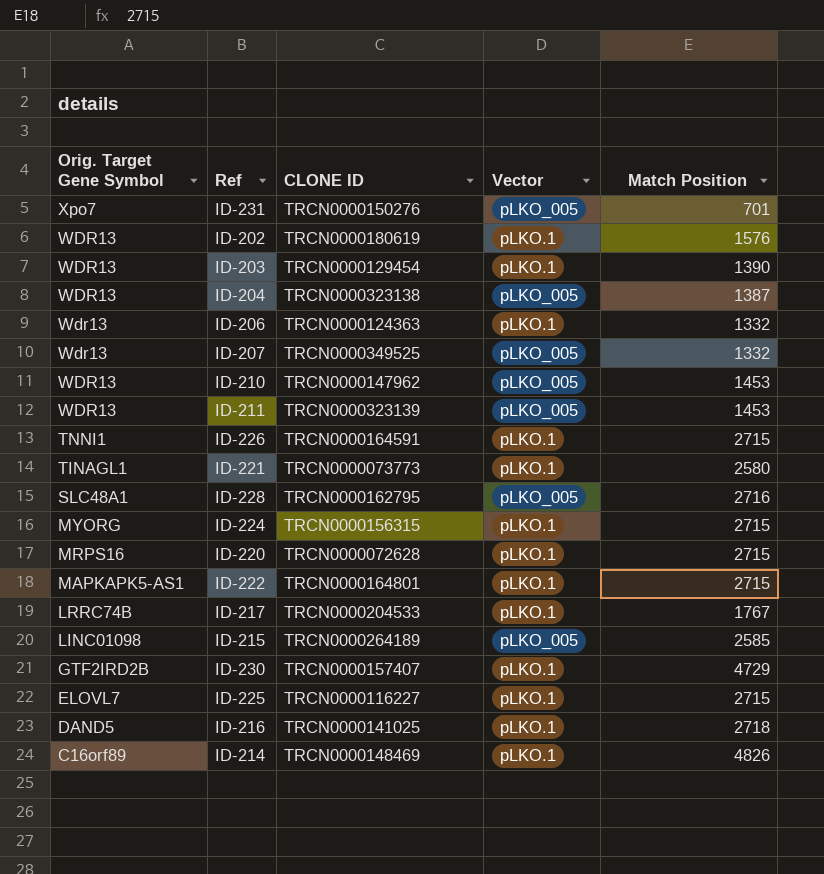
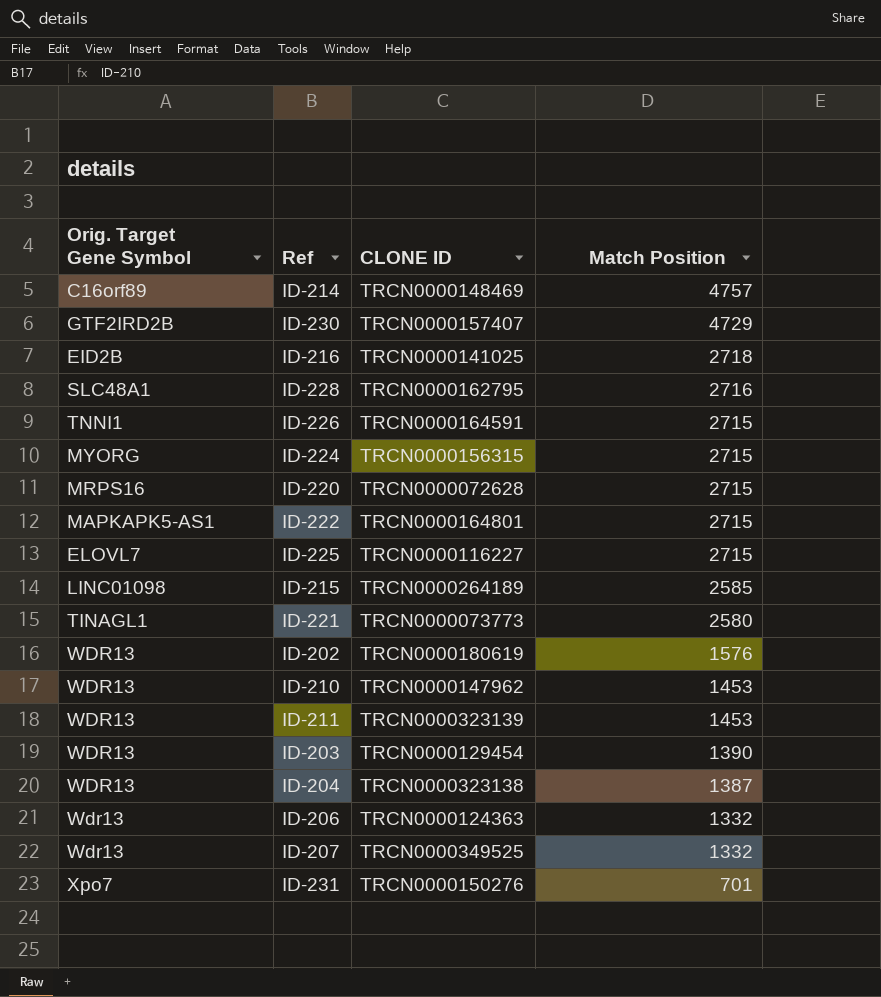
row order: Orig. Target Gene Symbol descending -> Match Position descending
column Vector | position: 4 -> none
row ID-217: LRRC74B | TRCN0000204533 | pLKO.1 | 1767 -> none
ID-214 | Match Position: 4826 -> 4757
ID-216 | Orig. Target Gene Symbol: DAND5 -> EID2B

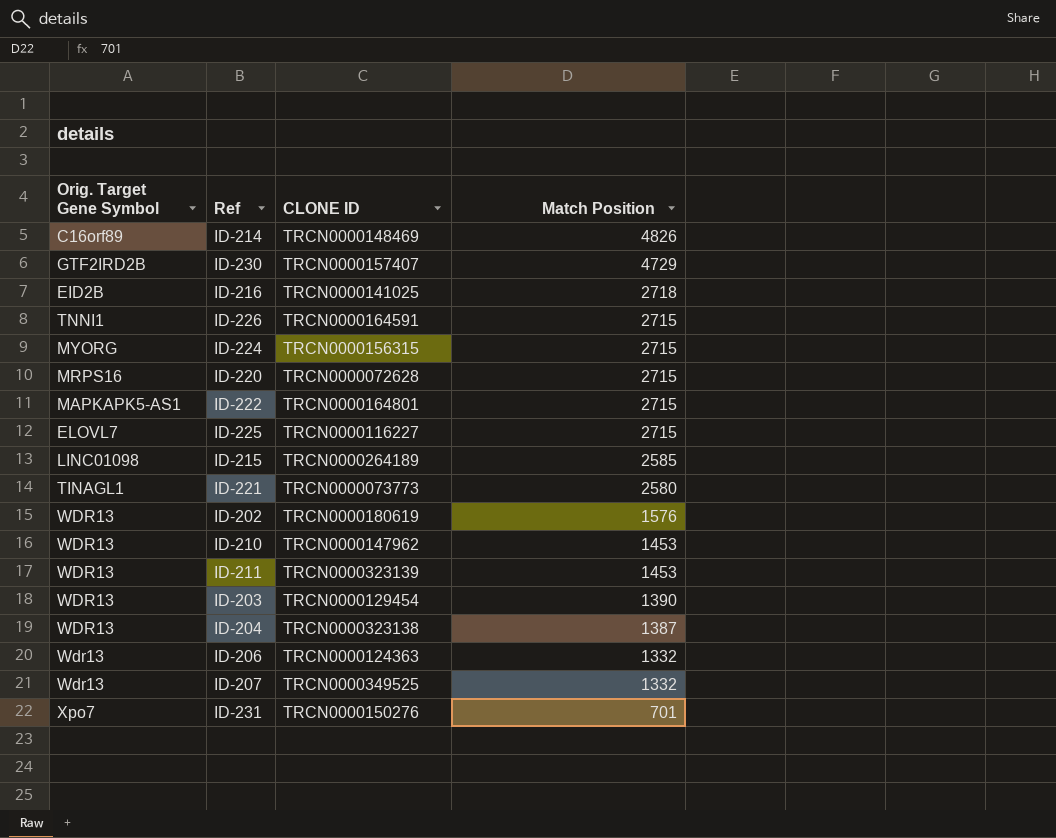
row ID-228: SLC48A1 | TRCN0000162795 | 2716 -> none
ID-214 | Match Position: 4757 -> 4826

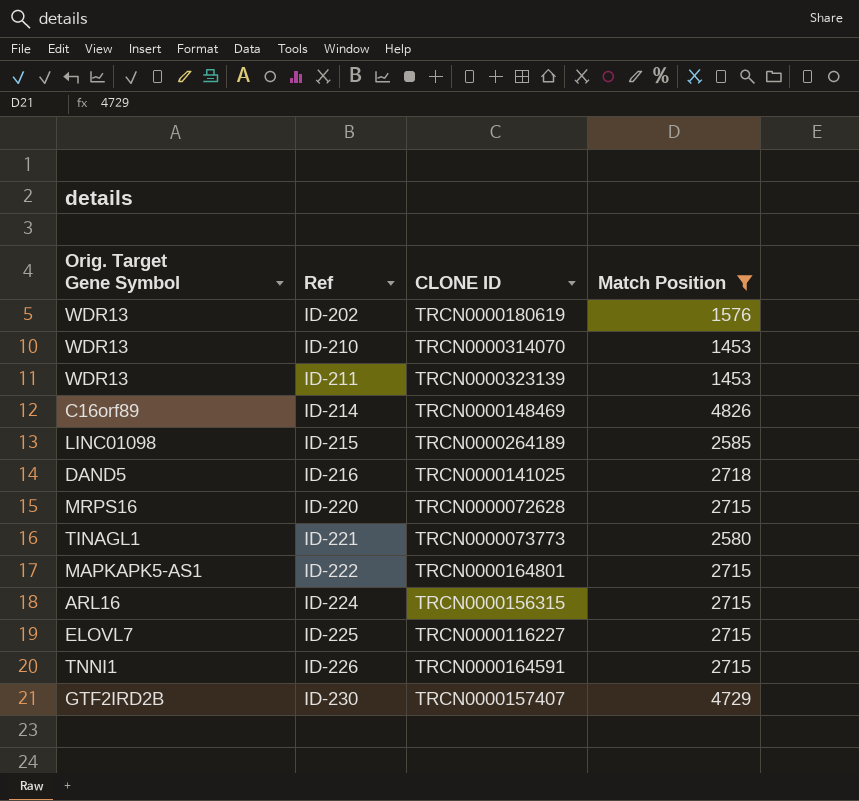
filter: none -> Match Position >= 1453
row order: Match Position descending -> Ref ascending
ID-210 | CLONE ID: TRCN0000147962 -> TRCN0000314070
ID-216 | Orig. Target Gene Symbol: EID2B -> DAND5
ID-224 | Orig. Target Gene Symbol: MYORG -> ARL16

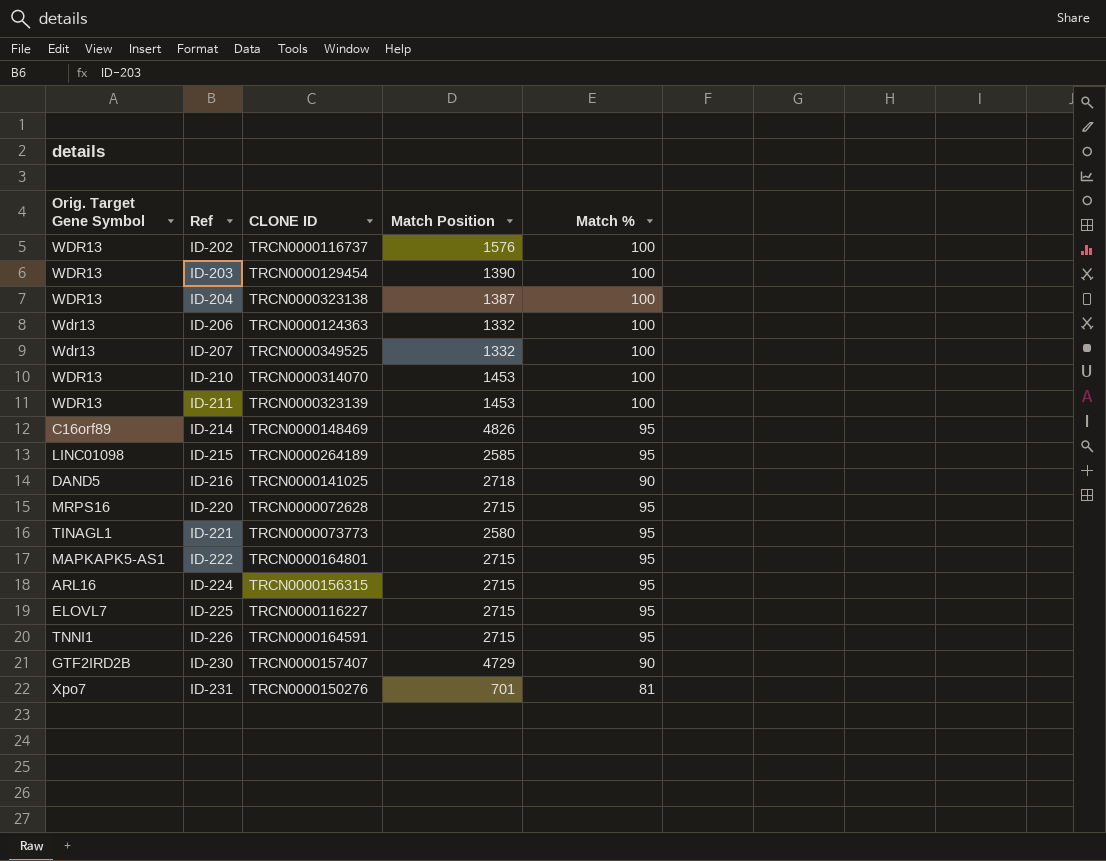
filter: Match Position >= 1453 -> none
column Match % | position: none -> 5
ID-202 | CLONE ID: TRCN0000180619 -> TRCN0000116737

